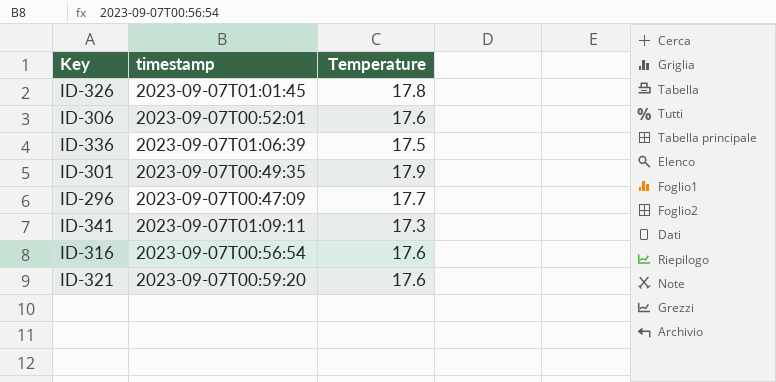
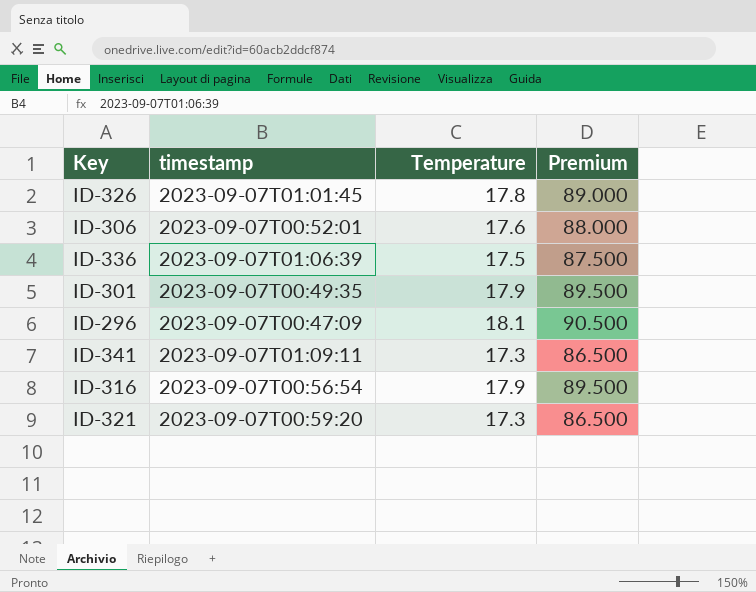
column Premium | formula: none -> [Temperature] * 5
ID-296 | Temperature: 17.7 -> 18.1
ID-316 | Temperature: 17.6 -> 17.9
ID-321 | Temperature: 17.6 -> 17.3

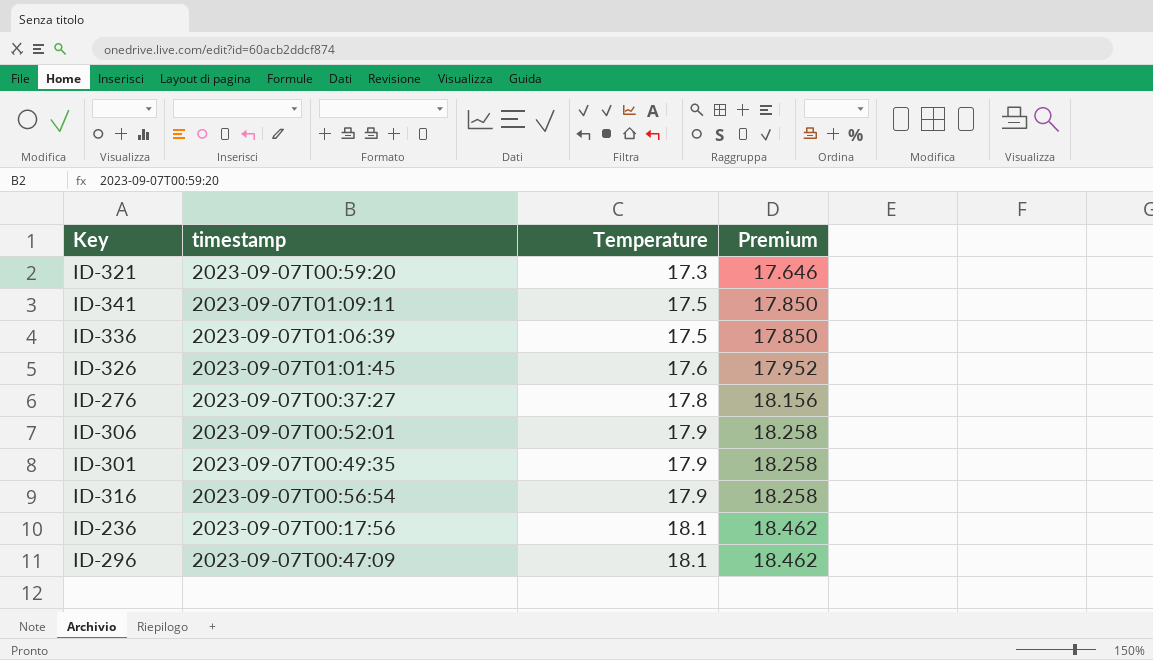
row order: none -> Temperature ascending
column Premium | formula: [Temperature] * 5 -> [Temperature] * 1.02
ID-341 | Temperature: 17.3 -> 17.5
ID-326 | Temperature: 17.8 -> 17.6
row ID-276: none -> 2023-09-07T00:37:27 | 17.8 | 18.156
ID-306 | Temperature: 17.6 -> 17.9
row ID-236: none -> 2023-09-07T00:17:56 | 18.1 | 18.462

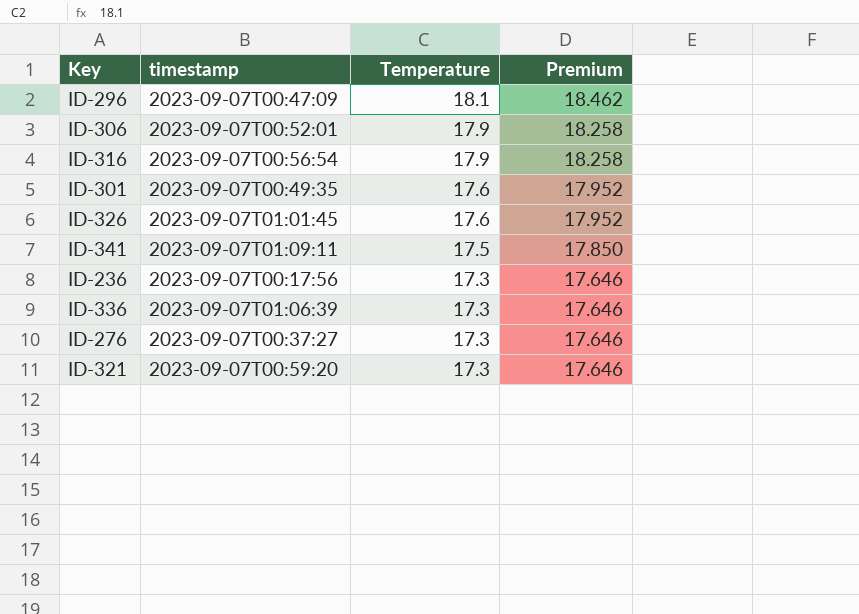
row order: Temperature ascending -> Temperature descending
ID-301 | Temperature: 17.9 -> 17.6
ID-301 | Premium: 18.258 -> 17.952
ID-236 | Temperature: 18.1 -> 17.3
ID-236 | Premium: 18.462 -> 17.646
ID-336 | Temperature: 17.5 -> 17.3
ID-336 | Premium: 17.850 -> 17.646
ID-276 | Temperature: 17.8 -> 17.3
ID-276 | Premium: 18.156 -> 17.646

